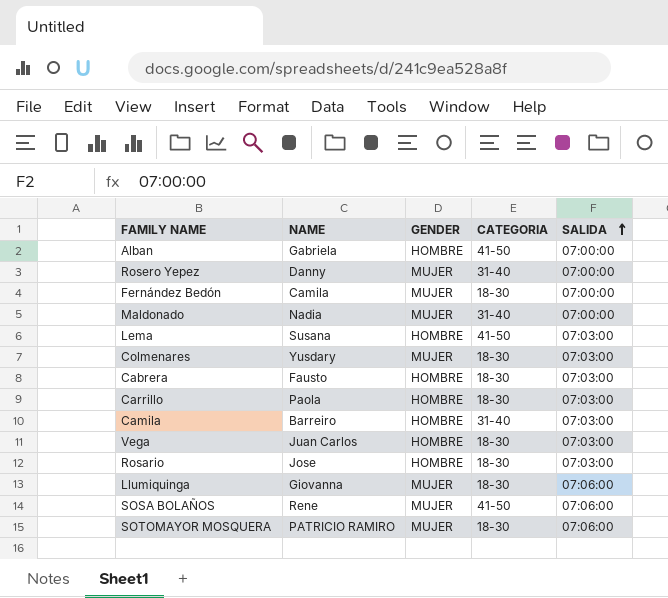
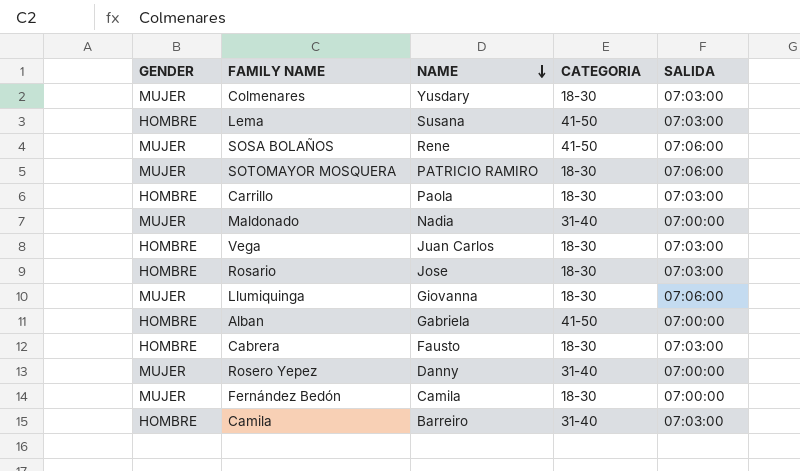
row order: SALIDA ascending -> NAME descending
column GENDER | position: 3 -> 1

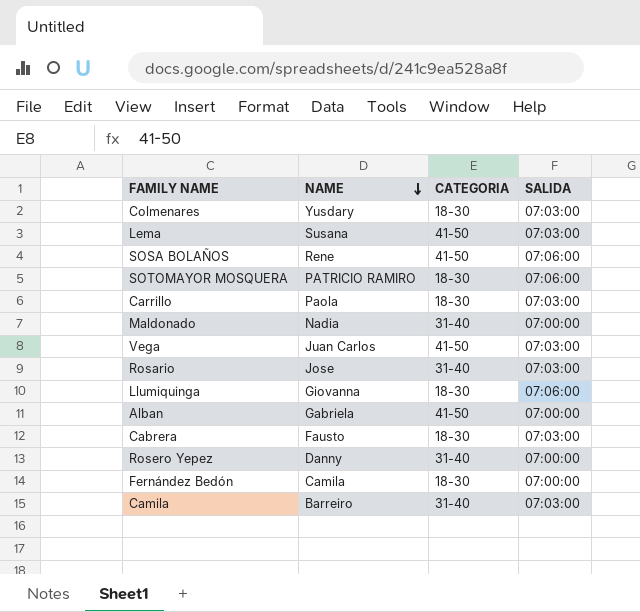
column GENDER | position: 1 -> none
Vega | CATEGORIA: 18-30 -> 41-50
Rosario | CATEGORIA: 18-30 -> 31-40

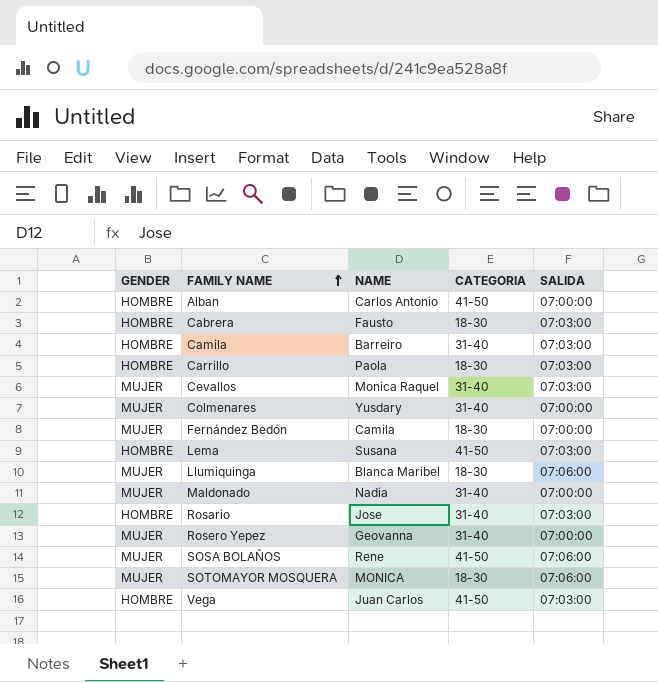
row order: NAME descending -> FAMILY NAME ascending
column GENDER | position: none -> 1
Alban | NAME: Gabriela -> Carlos Antonio
row Cevallos: none -> MUJER | Monica Raquel | 31-40 | 07:03:00
Colmenares | CATEGORIA: 18-30 -> 31-40
Colmenares | SALIDA: 07:03:00 -> 07:00:00
Llumiquinga | NAME: Giovanna -> Blanca Maribel
Rosero Yepez | NAME: Danny -> Geovanna
SOTOMAYOR MOSQUERA | NAME: PATRICIO RAMIRO -> MONICA

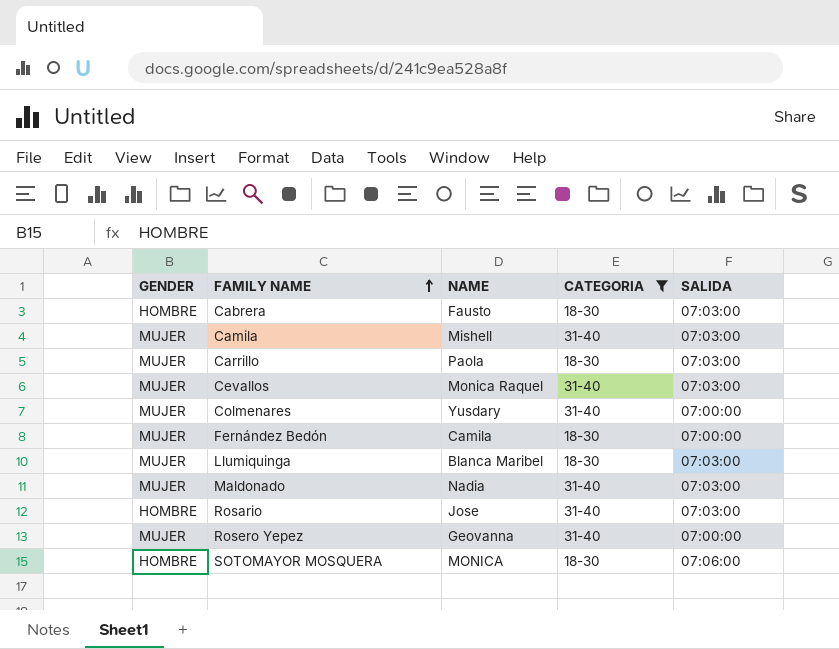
filter: none -> CATEGORIA != 41-50
Camila | GENDER: HOMBRE -> MUJER
Camila | NAME: Barreiro -> Mishell
Carrillo | GENDER: HOMBRE -> MUJER
Llumiquinga | SALIDA: 07:06:00 -> 07:03:00
Maldonado | SALIDA: 07:00:00 -> 07:03:00
SOTOMAYOR MOSQUERA | GENDER: MUJER -> HOMBRE

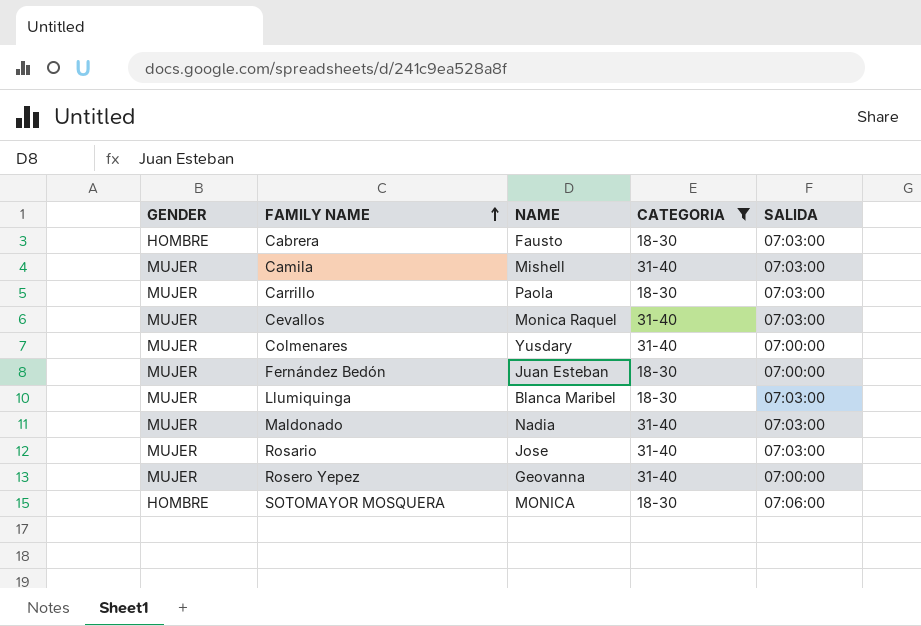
Fernández Bedón | NAME: Camila -> Juan Esteban
Rosario | GENDER: HOMBRE -> MUJER

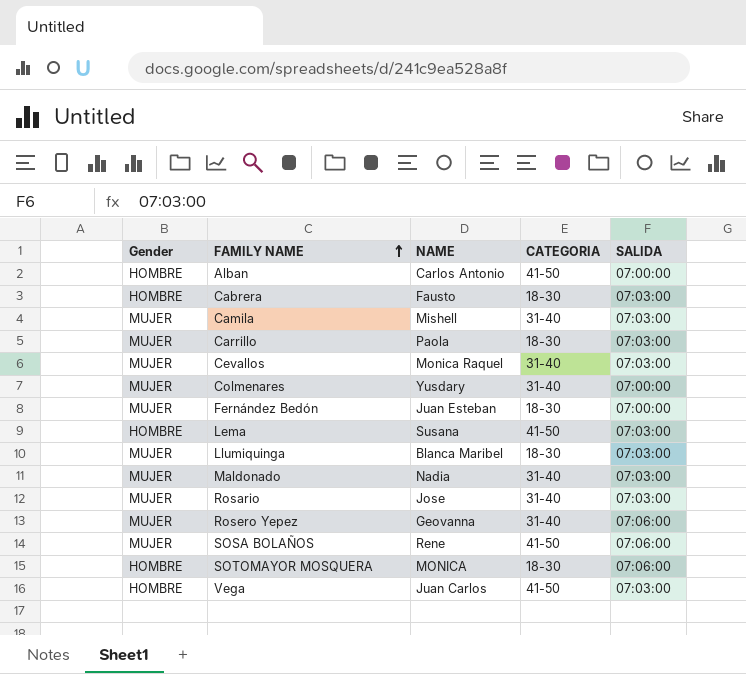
filter: CATEGORIA != 41-50 -> none
column name: GENDER -> Gender
Rosero Yepez | SALIDA: 07:00:00 -> 07:06:00

